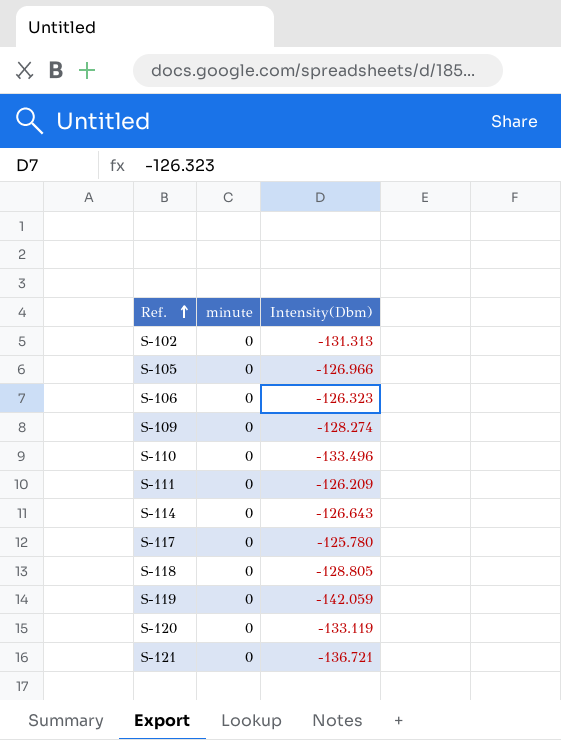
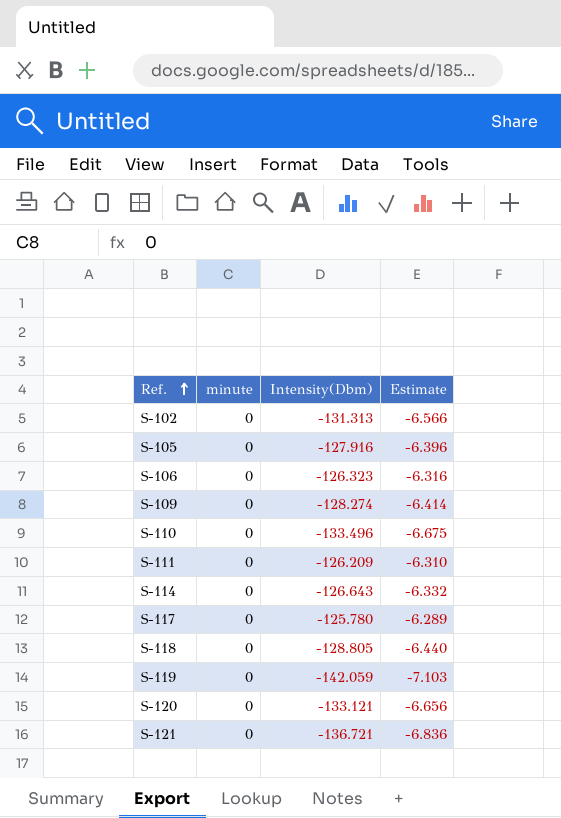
column Estimate | formula: none -> [Intensity(Dbm)] * 0.05
S-105 | Intensity(Dbm): -126.966 -> -127.916
S-120 | Intensity(Dbm): -133.119 -> -133.121

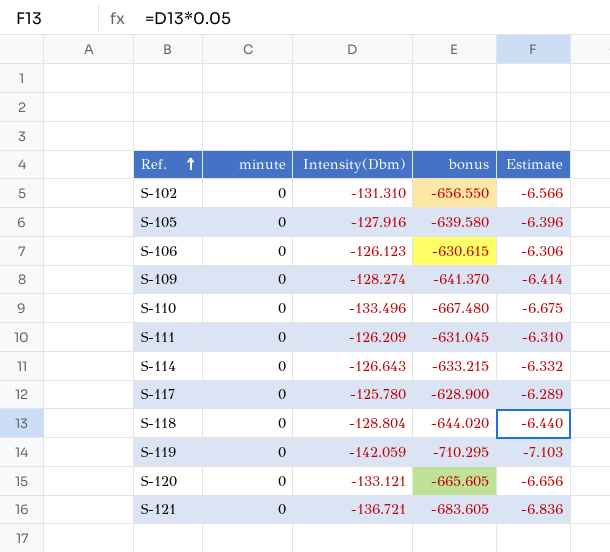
column bonus | formula: none -> [Intensity(Dbm)] * 5
S-102 | Intensity(Dbm): -131.313 -> -131.310
S-106 | Intensity(Dbm): -126.323 -> -126.123
S-106 | Estimate: -6.316 -> -6.306
S-118 | Intensity(Dbm): -128.805 -> -128.804

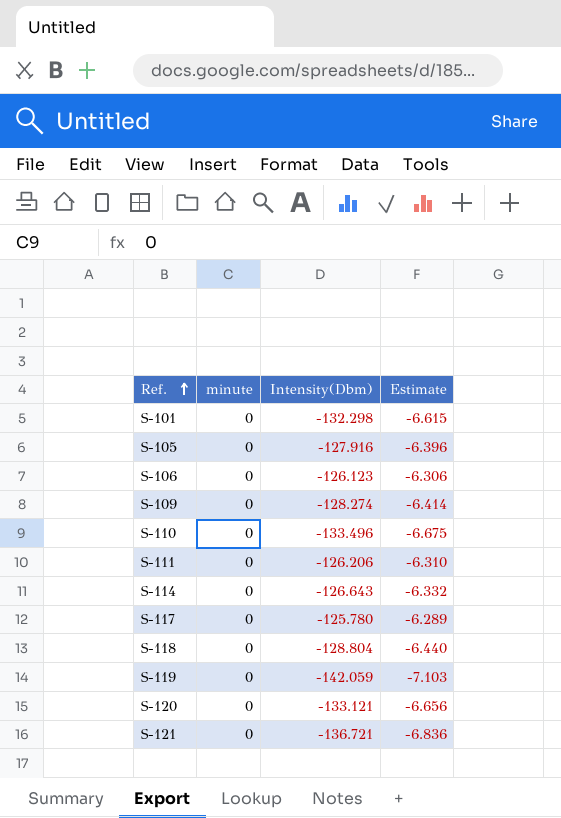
column bonus | formula: [Intensity(Dbm)] * 5 -> none
row S-102: 0 | -131.310 | -656.550 | -6.566 -> none
row S-101: none -> 0 | -132.298 | -6.615
S-111 | Intensity(Dbm): -126.209 -> -126.206

